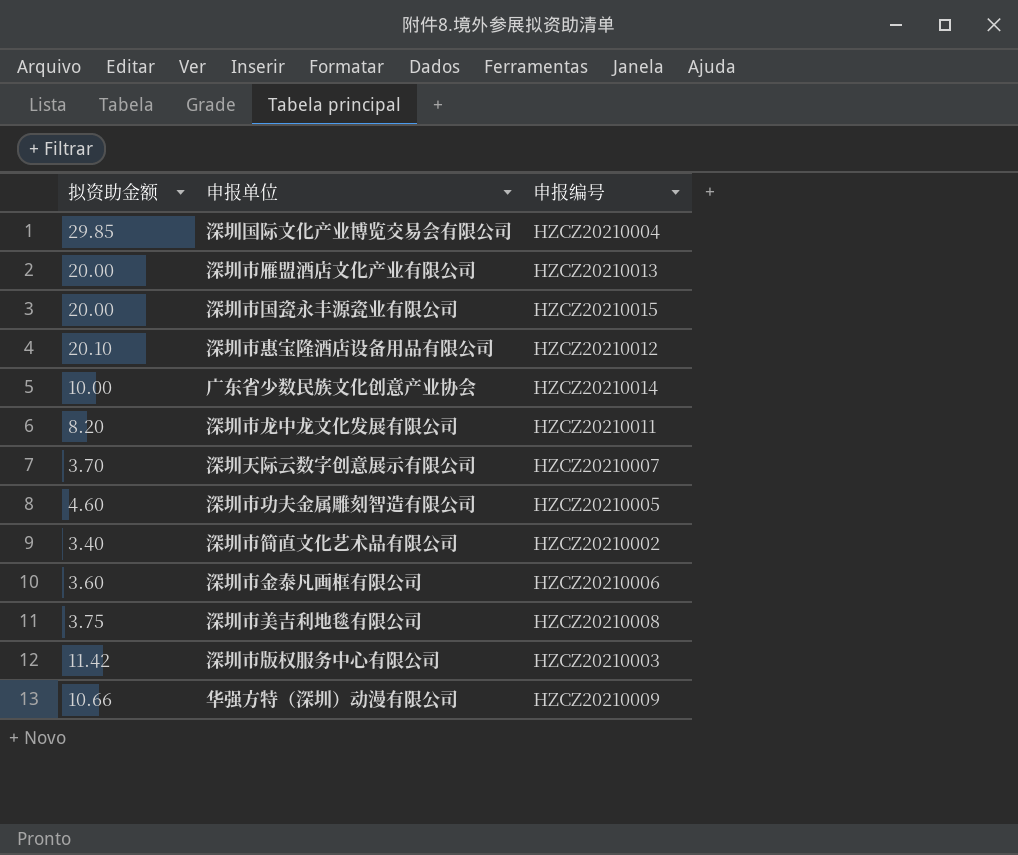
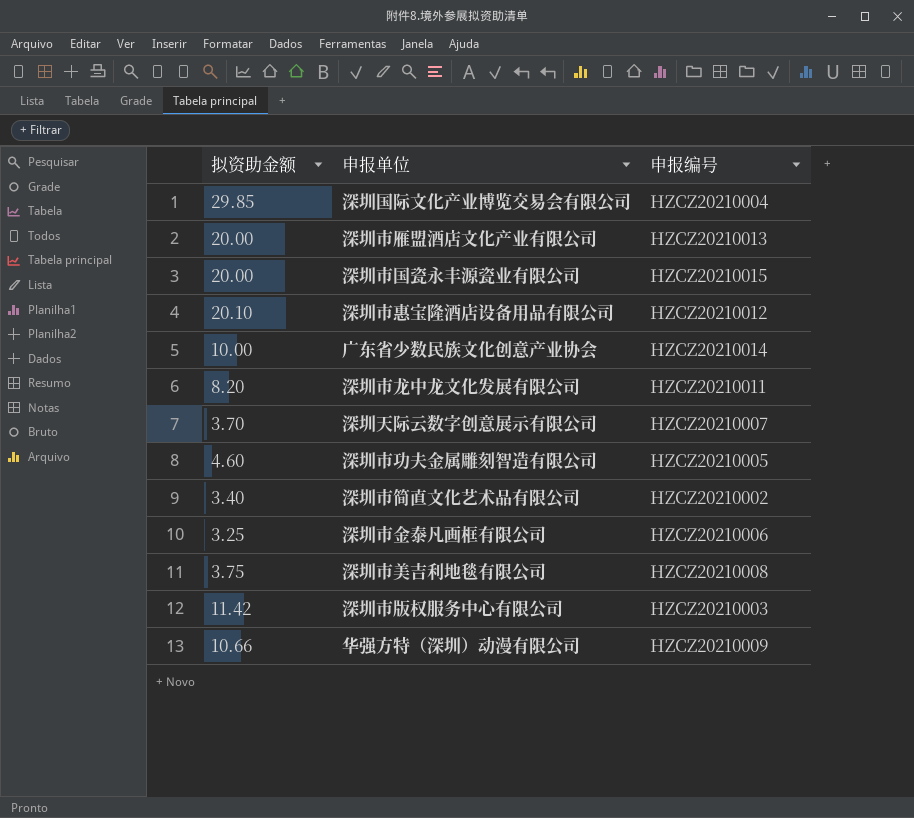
深圳市金泰凡画框有限公司 | 拟资助金额: 3.60 -> 3.25

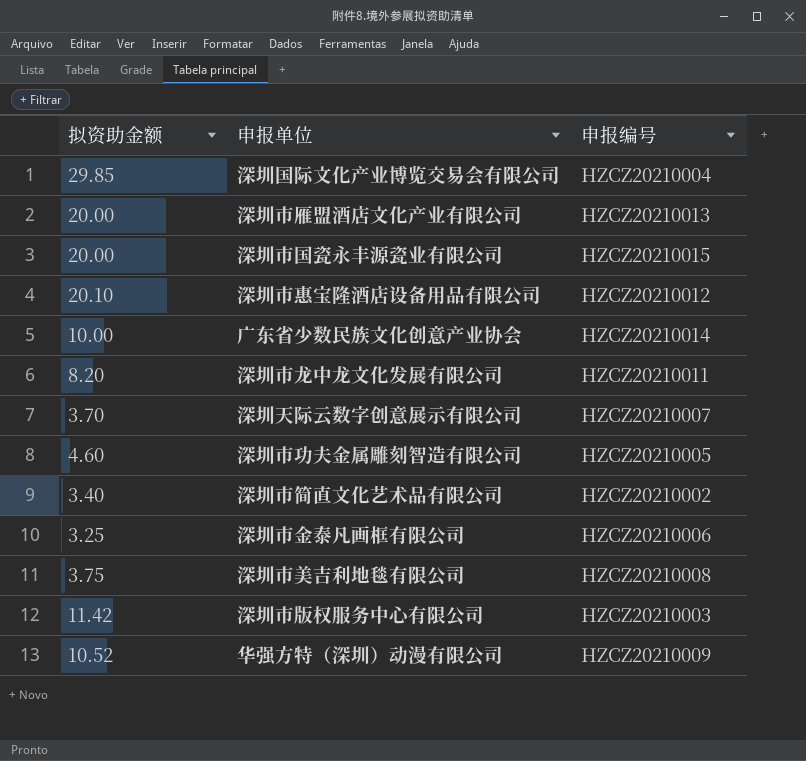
华强方特（深圳）动漫有限公司 | 拟资助金额: 10.66 -> 10.52

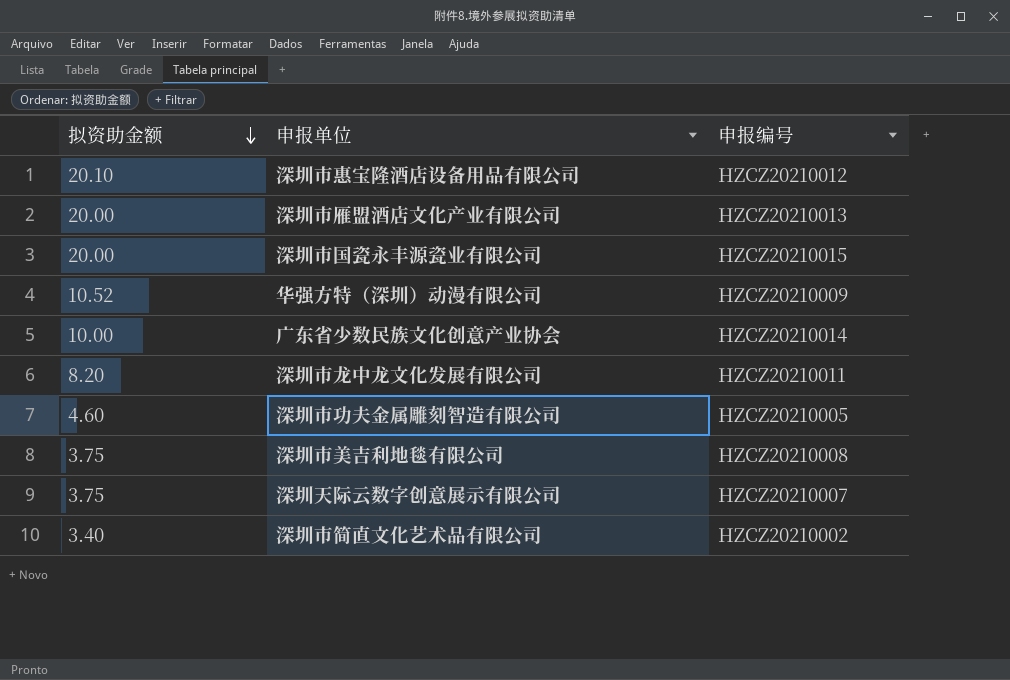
row order: none -> 拟资助金额 descending
row 深圳国际文化产业博览交易会有限公司: 29.85 | HZCZ20210004 -> none
row 深圳市金泰凡画框有限公司: 3.25 | HZCZ20210006 -> none
row 深圳市版权服务中心有限公司: 11.42 | HZCZ20210003 -> none
深圳天际云数字创意展示有限公司 | 拟资助金额: 3.70 -> 3.75

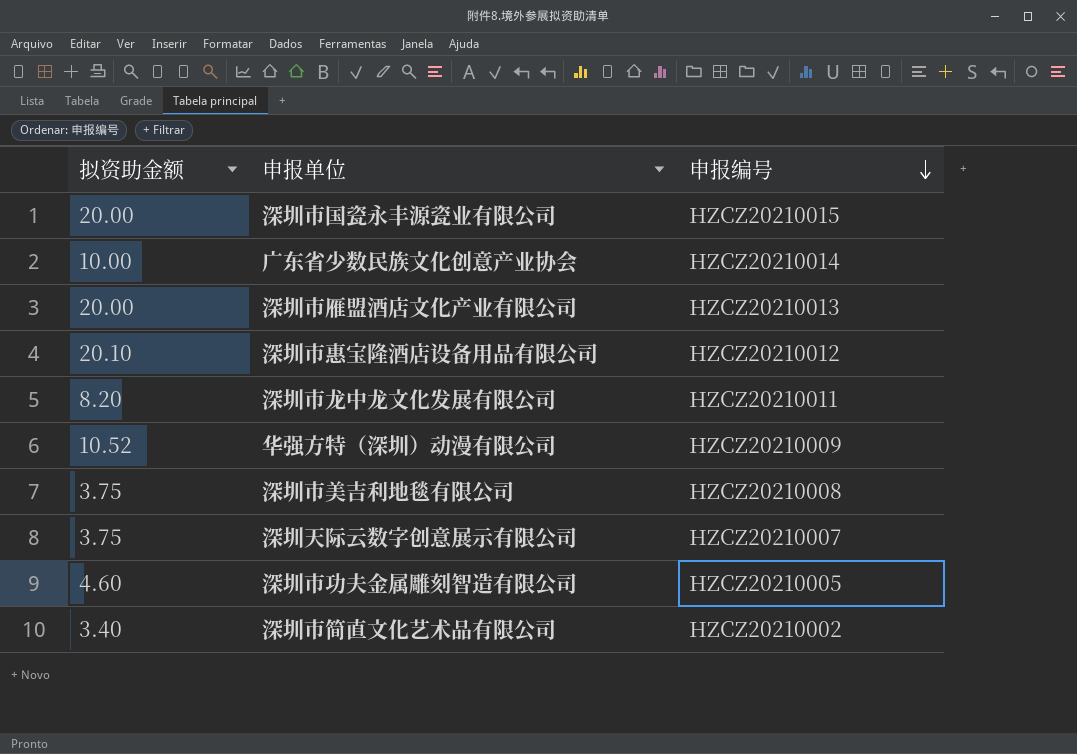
row order: 拟资助金额 descending -> 申报编号 descending

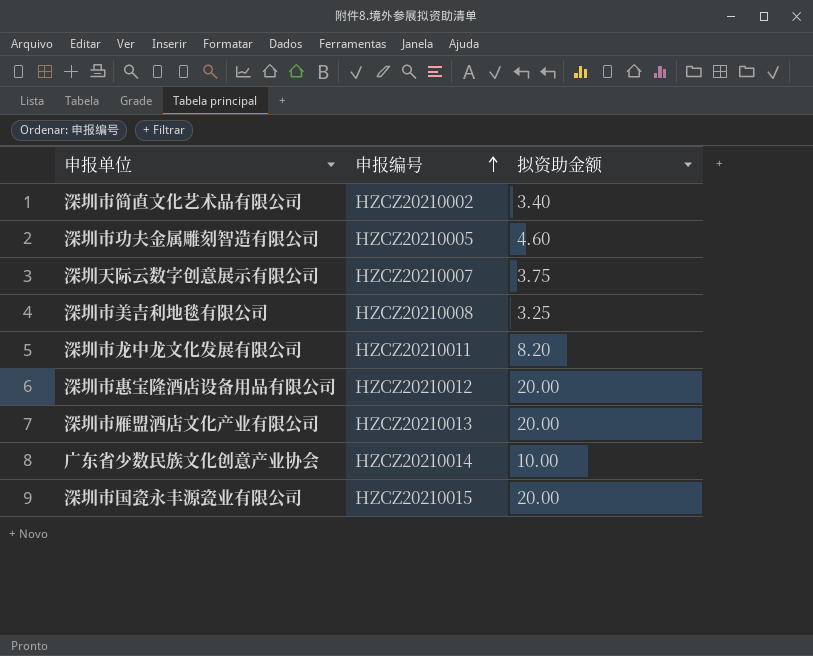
row order: 申报编号 descending -> 申报编号 ascending
column 拟资助金额 | position: 1 -> 3
row 华强方特（深圳）动漫有限公司: 10.52 | HZCZ20210009 -> none
深圳市美吉利地毯有限公司 | 拟资助金额: 3.75 -> 3.25
深圳市惠宝隆酒店设备用品有限公司 | 拟资助金额: 20.10 -> 20.00

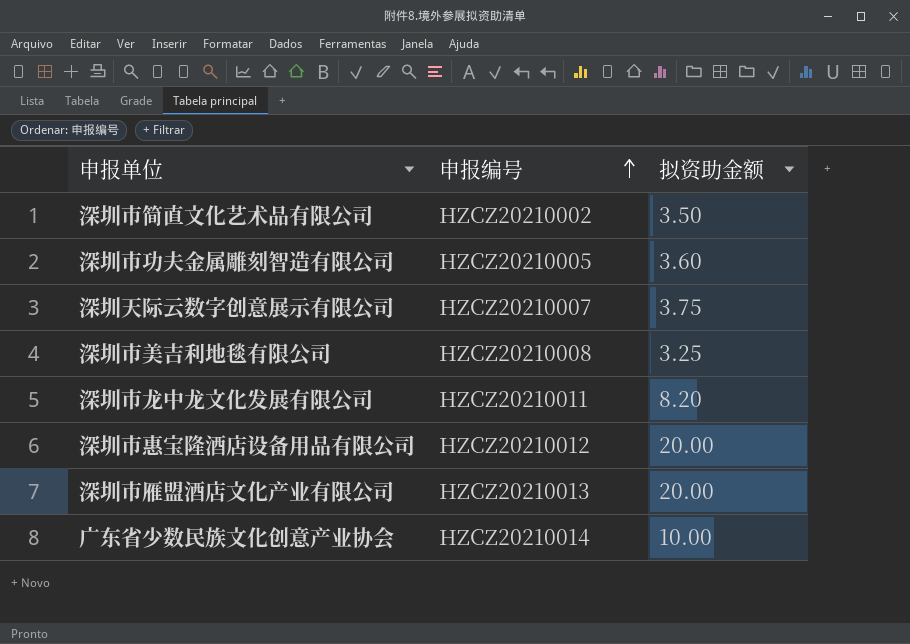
row 深圳市国瓷永丰源瓷业有限公司: HZCZ20210015 | 20.00 -> none
深圳市简直文化艺术品有限公司 | 拟资助金额: 3.40 -> 3.50
深圳市功夫金属雕刻智造有限公司 | 拟资助金额: 4.60 -> 3.60

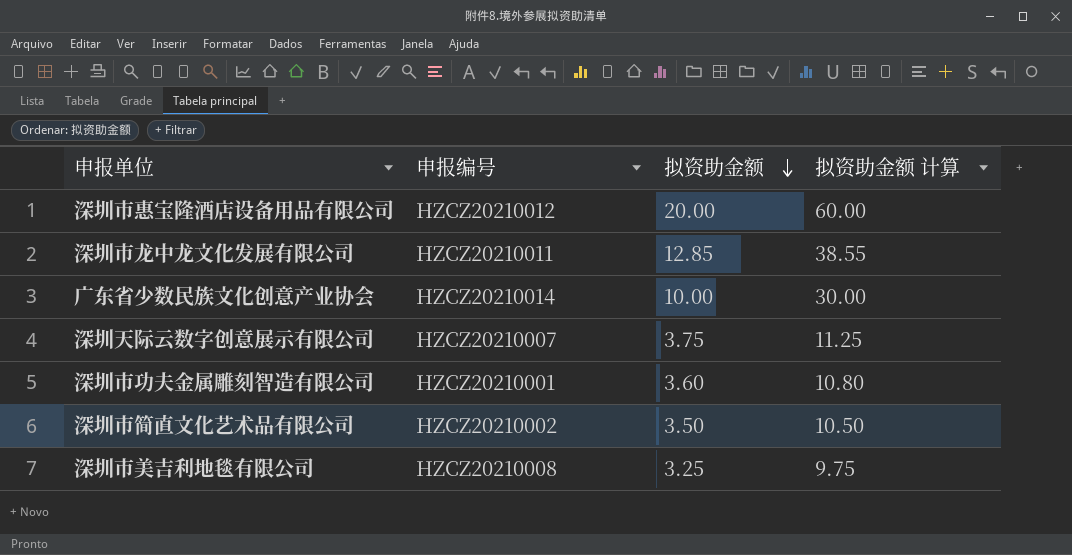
row order: 申报编号 ascending -> 拟资助金额 descending
column 拟资助金额 计算 | formula: none -> [拟资助金额] * 3
row 深圳市雁盟酒店文化产业有限公司: HZCZ20210013 | 20.00 -> none
深圳市龙中龙文化发展有限公司 | 拟资助金额: 8.20 -> 12.85
深圳市功夫金属雕刻智造有限公司 | 申报编号: HZCZ20210005 -> HZCZ20210001

